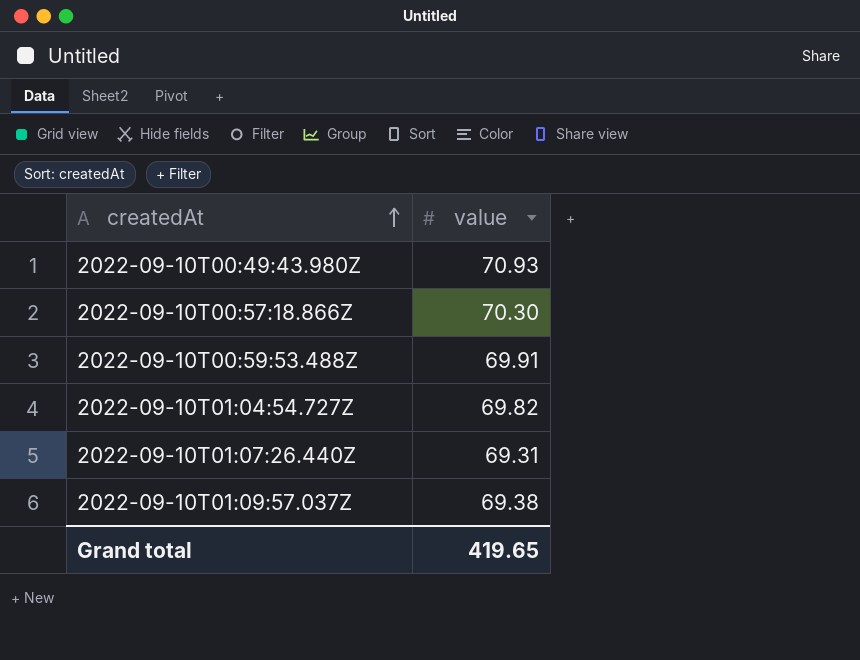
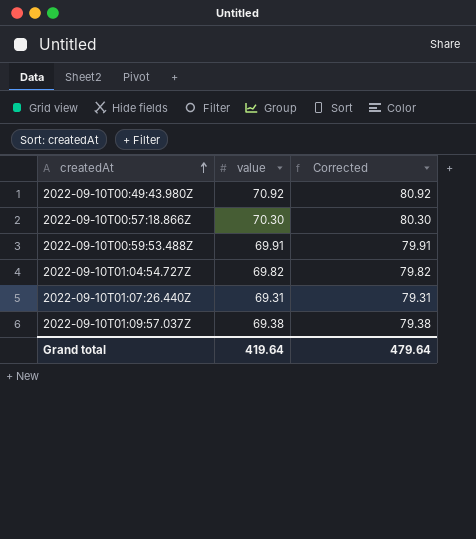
column Corrected | formula: none -> [value] + 10
2022-09-10T00:49:43.980Z | value: 70.93 -> 70.92
Grand total | value: 419.65 -> 419.64

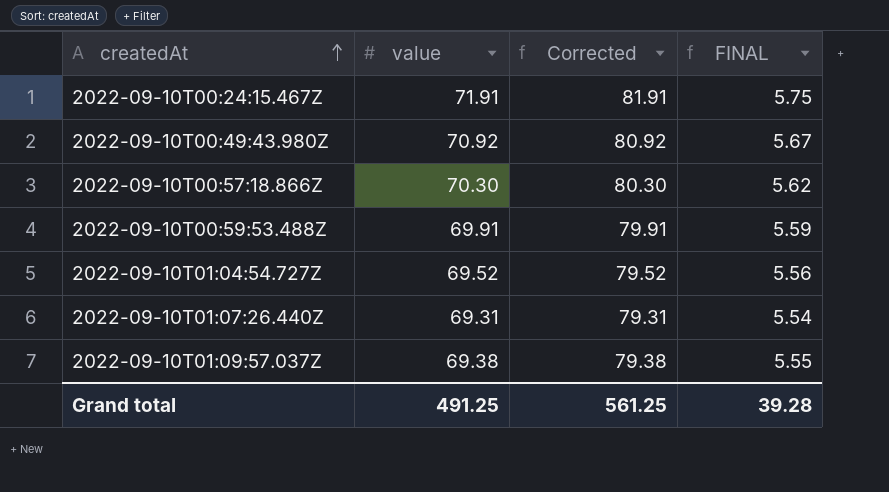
column FINAL | formula: none -> [value] * 0.08
row 2022-09-10T00:24:15.467Z: none -> 71.91 | 81.91 | 5.75
2022-09-10T01:04:54.727Z | value: 69.82 -> 69.52
2022-09-10T01:04:54.727Z | Corrected: 79.82 -> 79.52
Grand total | value: 419.64 -> 491.25
Grand total | Corrected: 479.64 -> 561.25

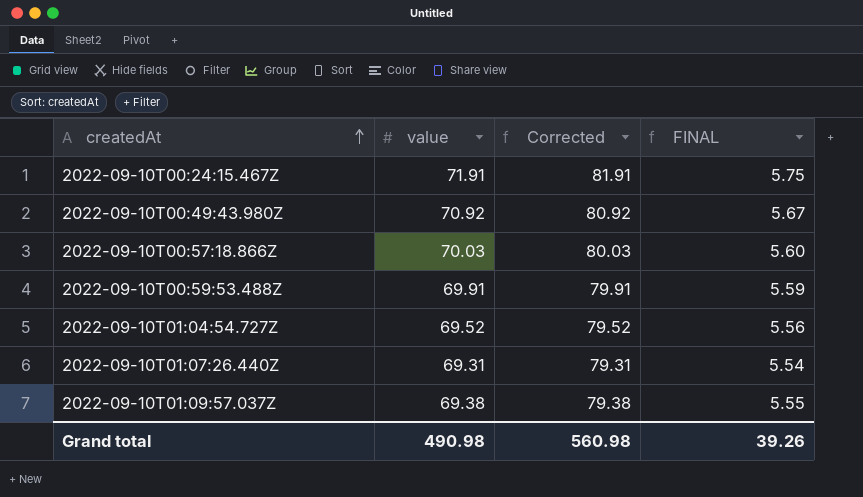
2022-09-10T00:57:18.866Z | value: 70.30 -> 70.03
2022-09-10T00:57:18.866Z | Corrected: 80.30 -> 80.03
2022-09-10T00:57:18.866Z | FINAL: 5.62 -> 5.60
Grand total | value: 491.25 -> 490.98
Grand total | Corrected: 561.25 -> 560.98
Grand total | FINAL: 39.28 -> 39.26

